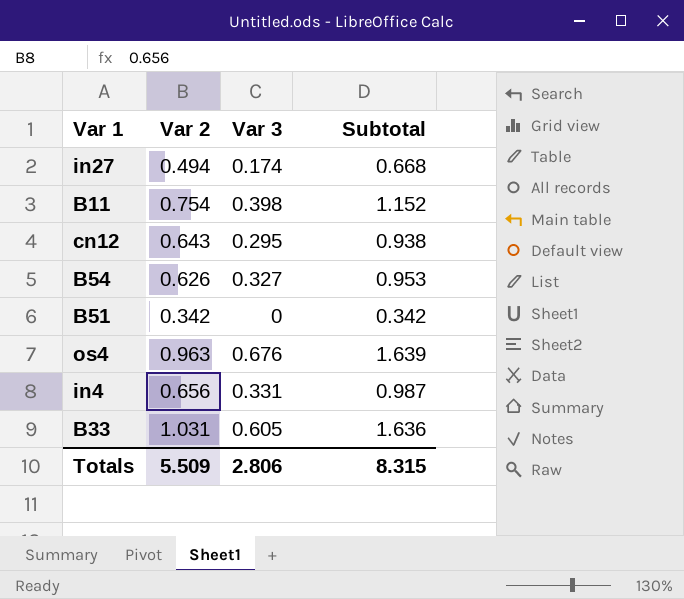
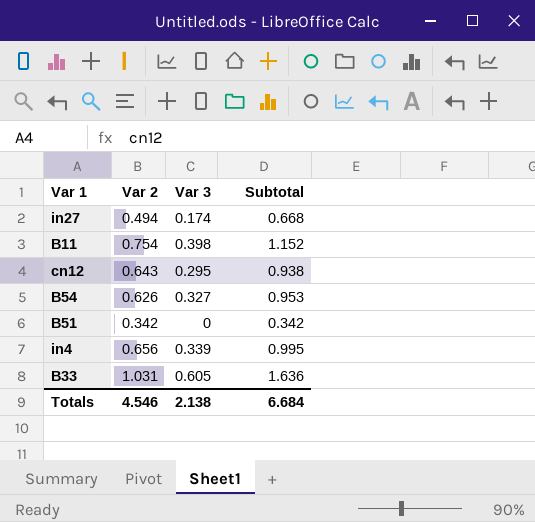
row os4: 0.963 | 0.676 | 1.639 -> none
in4 | Var 3: 0.331 -> 0.339
in4 | Subtotal: 0.987 -> 0.995
Totals | Var 2: 5.509 -> 4.546
Totals | Var 3: 2.806 -> 2.138
Totals | Subtotal: 8.315 -> 6.684

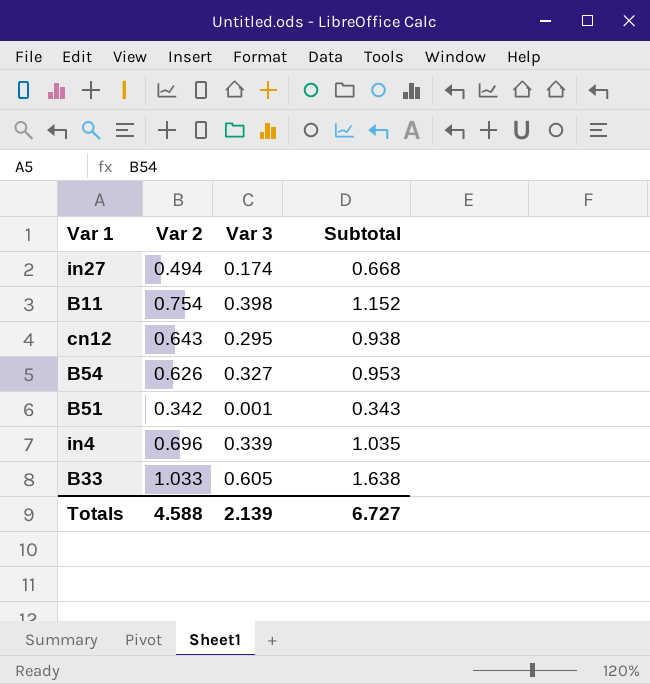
B51 | Var 3: 0 -> 0.001
B51 | Subtotal: 0.342 -> 0.343
in4 | Var 2: 0.656 -> 0.696
in4 | Subtotal: 0.995 -> 1.035
B33 | Var 2: 1.031 -> 1.033
B33 | Subtotal: 1.636 -> 1.638
Totals | Var 2: 4.546 -> 4.588
Totals | Var 3: 2.138 -> 2.139
Totals | Subtotal: 6.684 -> 6.727

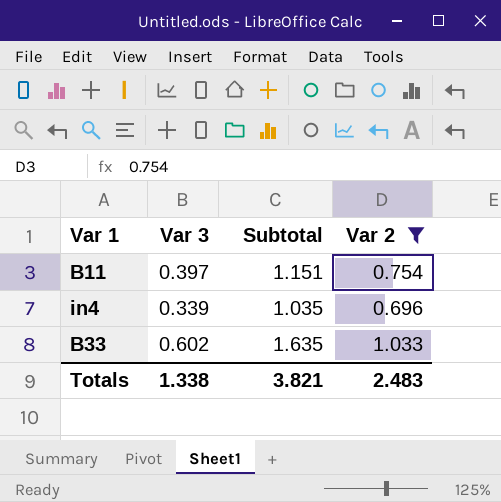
filter: none -> Var 2 >= 0.696
column Var 2 | position: 2 -> 4
B11 | Var 3: 0.398 -> 0.397
B11 | Subtotal: 1.152 -> 1.151
B33 | Var 3: 0.605 -> 0.602
B33 | Subtotal: 1.638 -> 1.635
Totals | Var 3: 2.139 -> 1.338
Totals | Subtotal: 6.727 -> 3.821
Totals | Var 2: 4.588 -> 2.483

